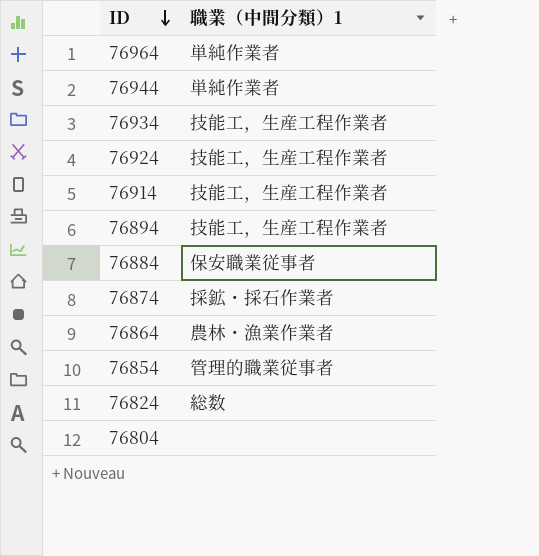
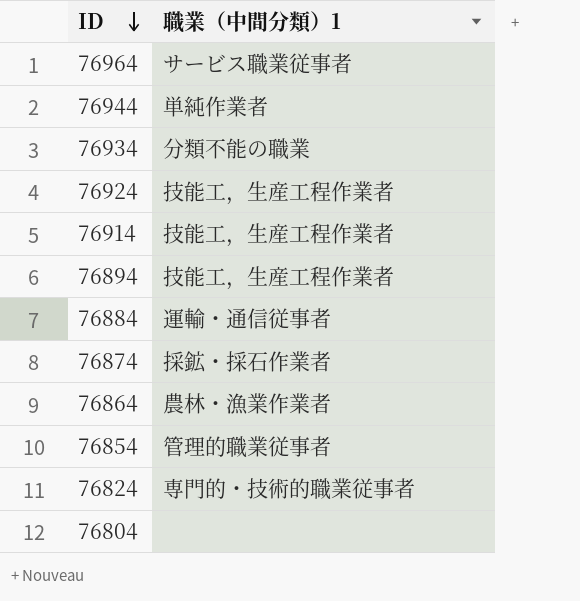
76964 | 職業（中間分類）1: 単純作業者 -> サービス職業従事者
76934 | 職業（中間分類）1: 技能工，生産工程作業者 -> 分類不能の職業
76884 | 職業（中間分類）1: 保安職業従事者 -> 運輸・通信従事者
76824 | 職業（中間分類）1: 総数 -> 専門的・技術的職業従事者

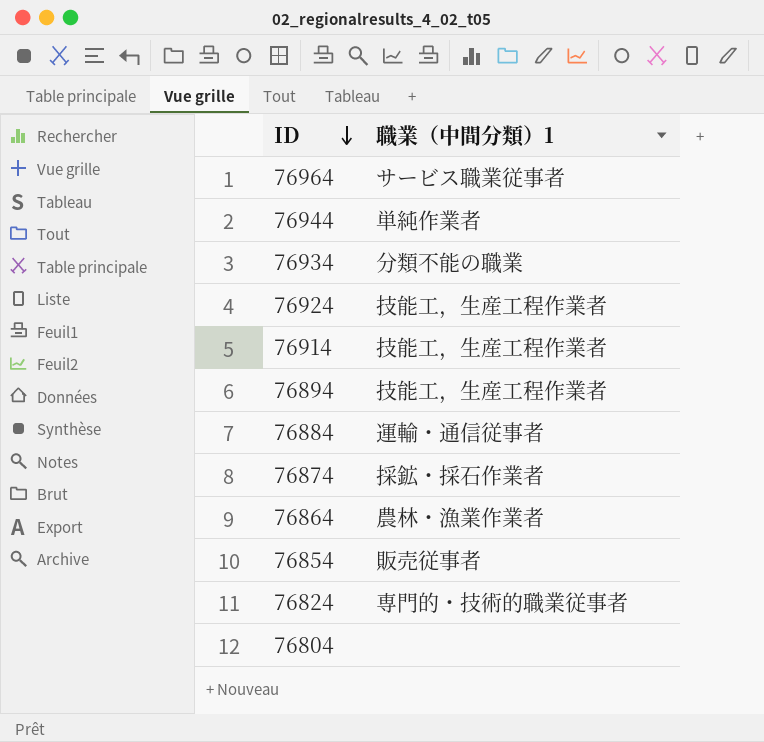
76854 | 職業（中間分類）1: 管理的職業従事者 -> 販売従事者

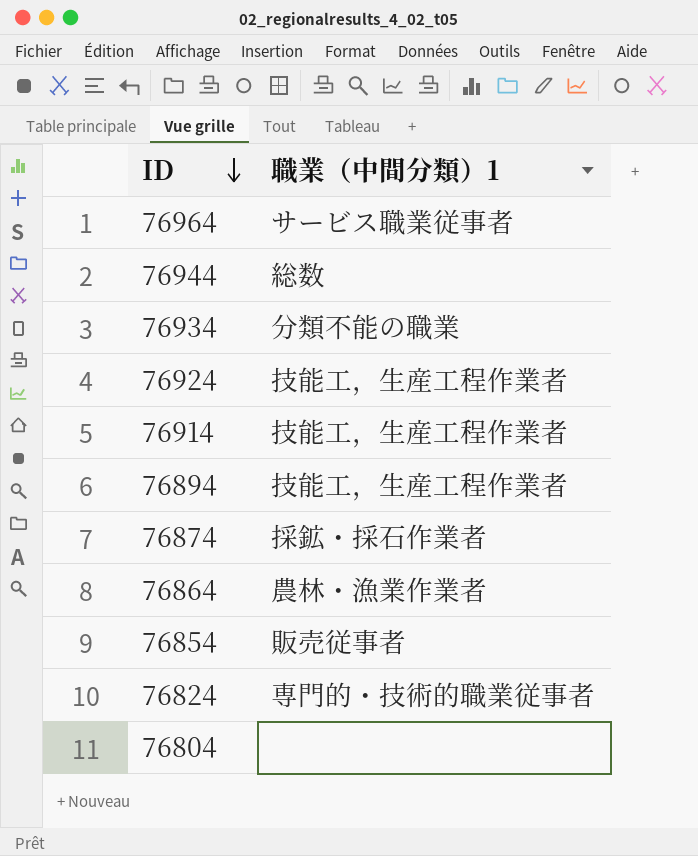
row 76884: 運輸・通信従事者 -> none
76944 | 職業（中間分類）1: 単純作業者 -> 総数

